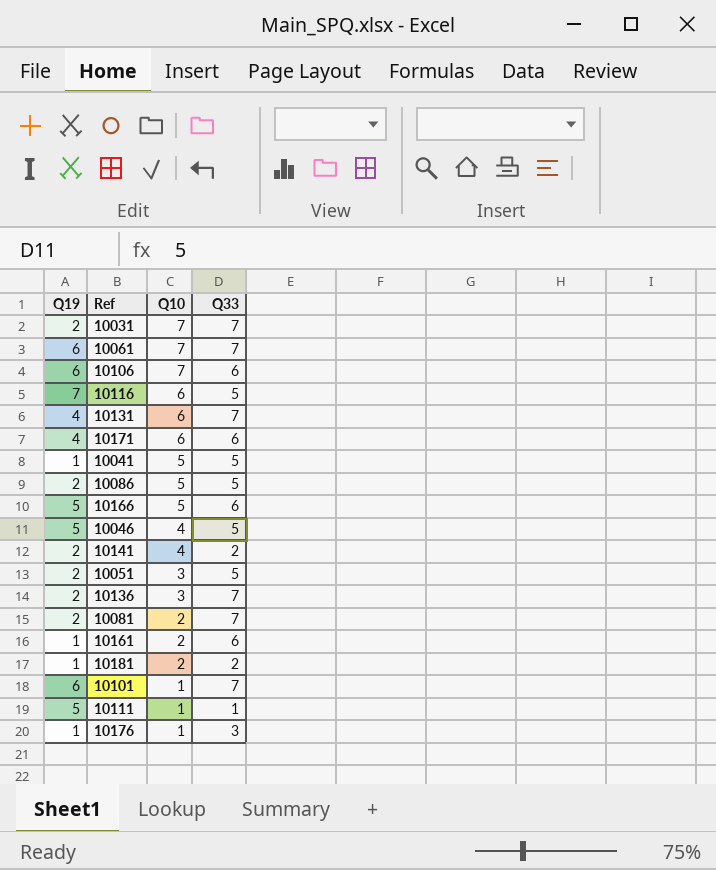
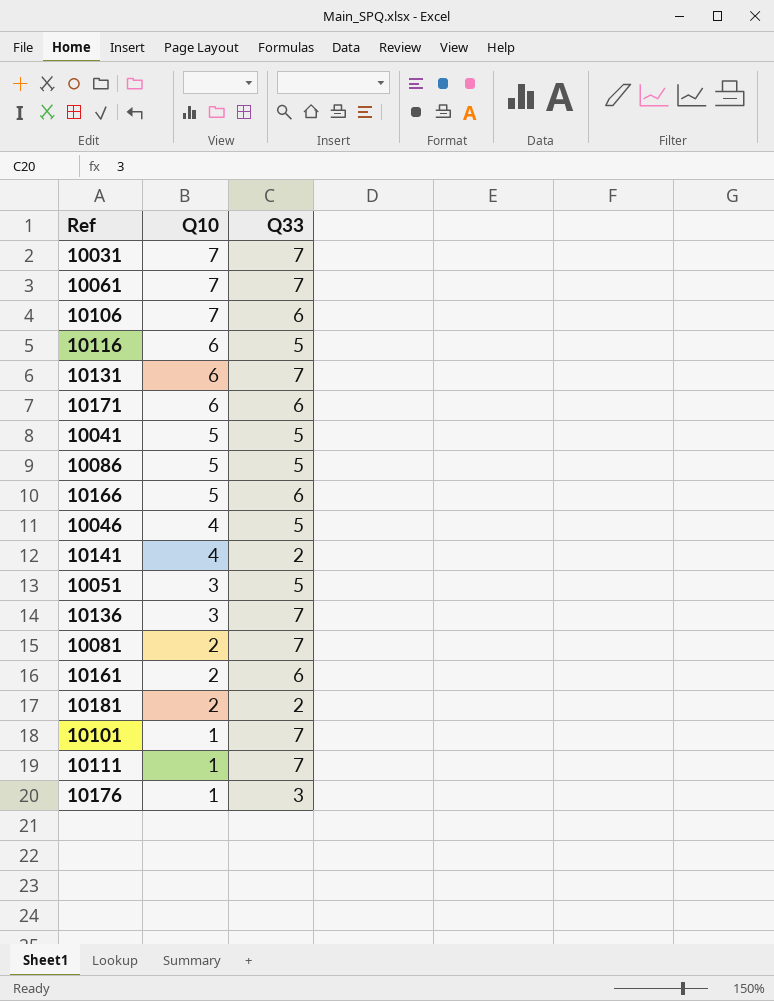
column Q19 | position: 1 -> none
10111 | Q33: 1 -> 7

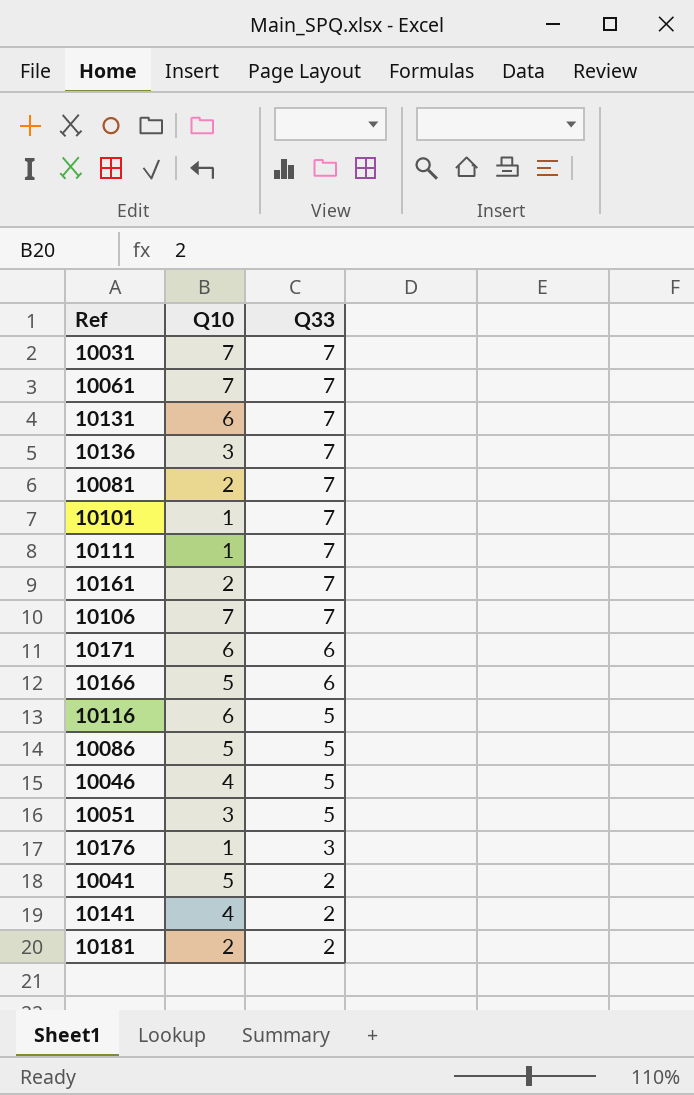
row order: Q10 descending -> Q33 descending
10161 | Q33: 6 -> 7
10106 | Q33: 6 -> 7
10041 | Q33: 5 -> 2

